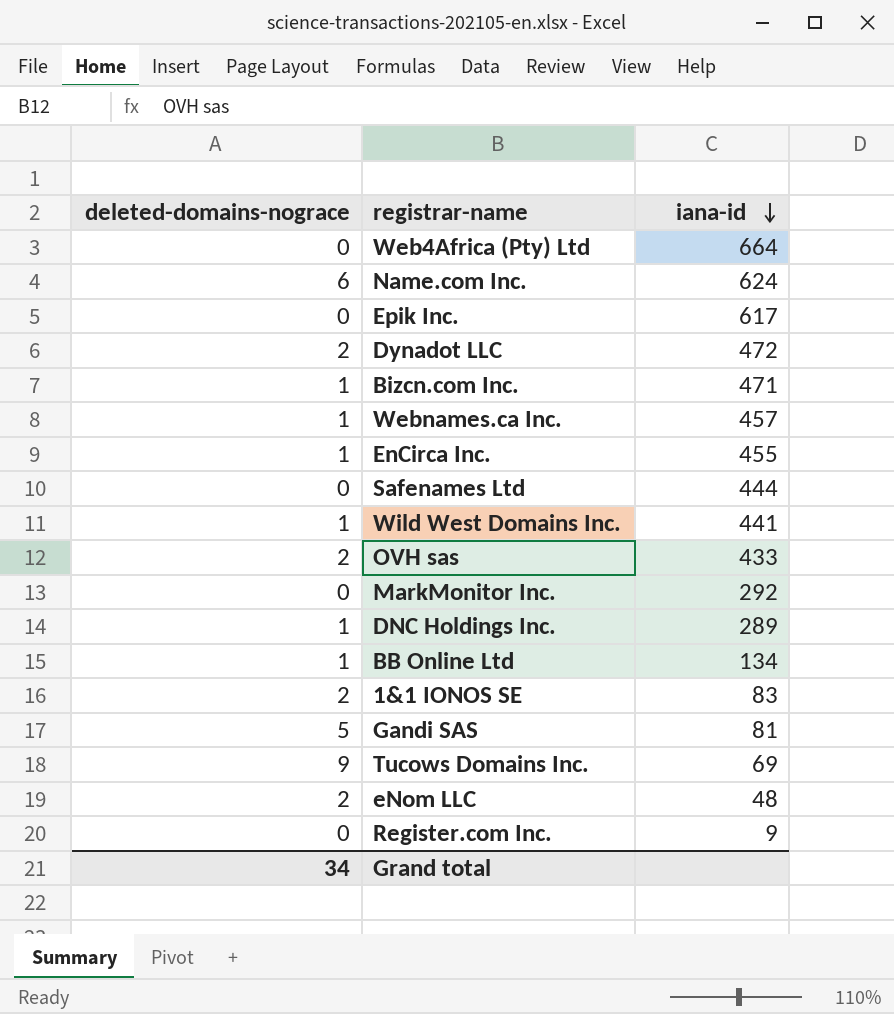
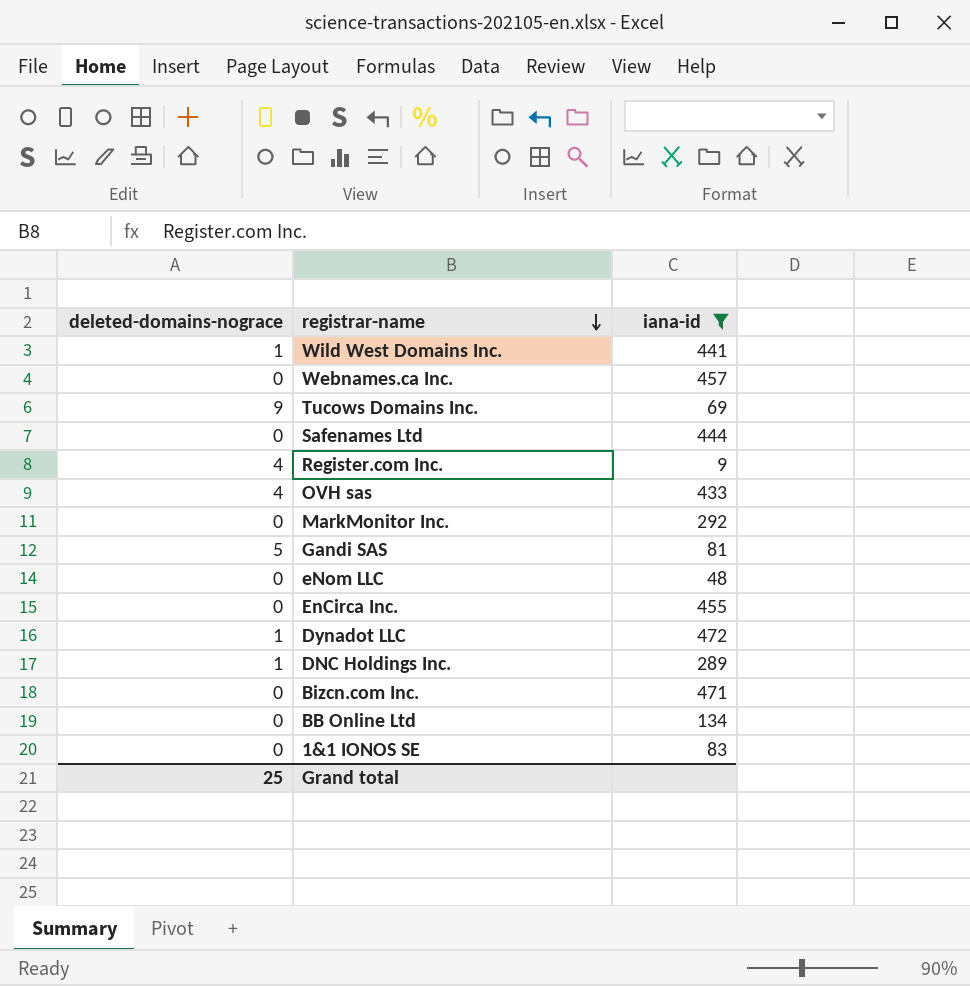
filter: none -> iana-id <= 472
row order: iana-id descending -> registrar-name descending
Webnames.ca Inc. | deleted-domains-nograce: 1 -> 0
Register.com Inc. | deleted-domains-nograce: 0 -> 4
OVH sas | deleted-domains-nograce: 2 -> 4
eNom LLC | deleted-domains-nograce: 2 -> 0
EnCirca Inc. | deleted-domains-nograce: 1 -> 0
Dynadot LLC | deleted-domains-nograce: 2 -> 1
Bizcn.com Inc. | deleted-domains-nograce: 1 -> 0
BB Online Ltd | deleted-domains-nograce: 1 -> 0
1&1 IONOS SE | deleted-domains-nograce: 2 -> 0
Grand total | deleted-domains-nograce: 34 -> 25

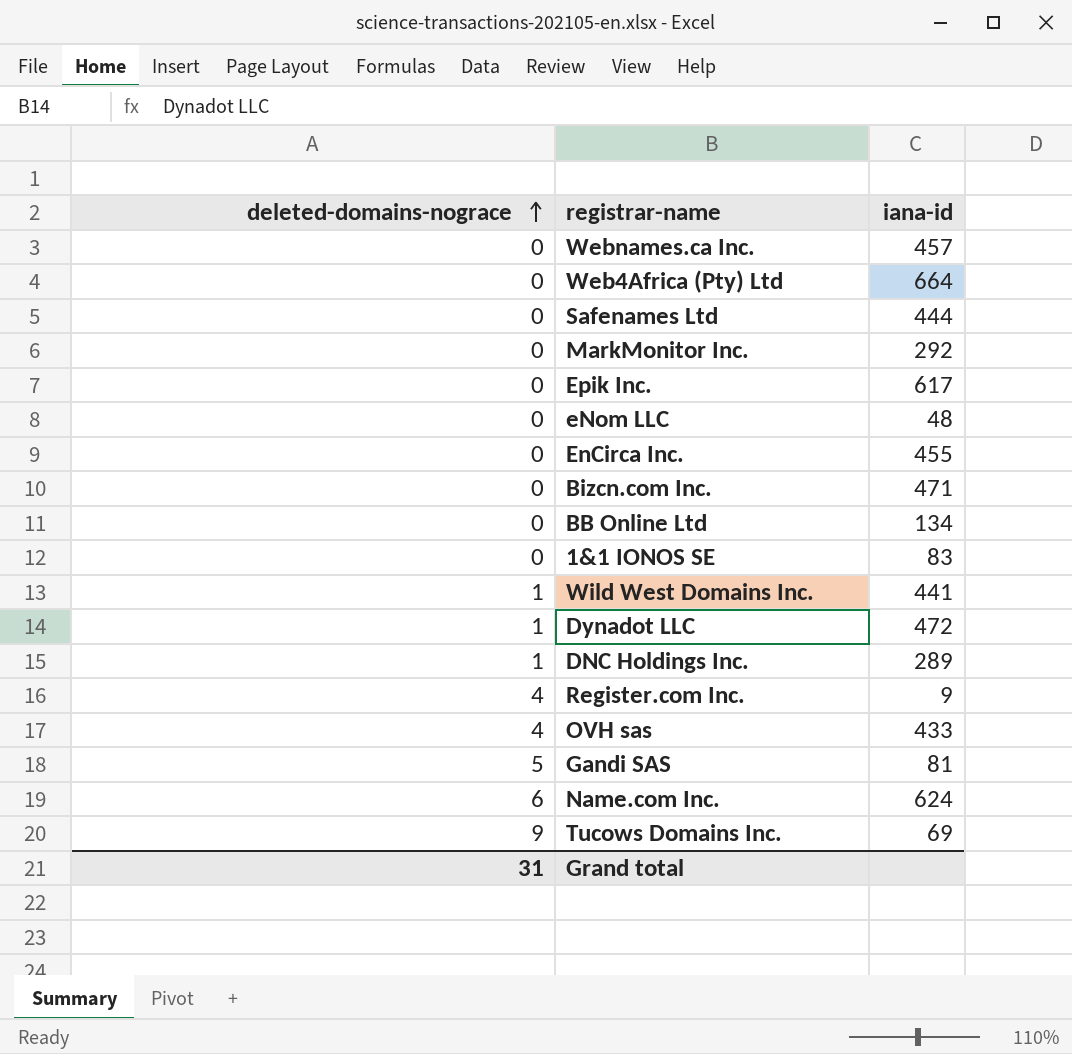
filter: iana-id <= 472 -> none
row order: registrar-name descending -> deleted-domains-nograce ascending
Grand total | deleted-domains-nograce: 25 -> 31

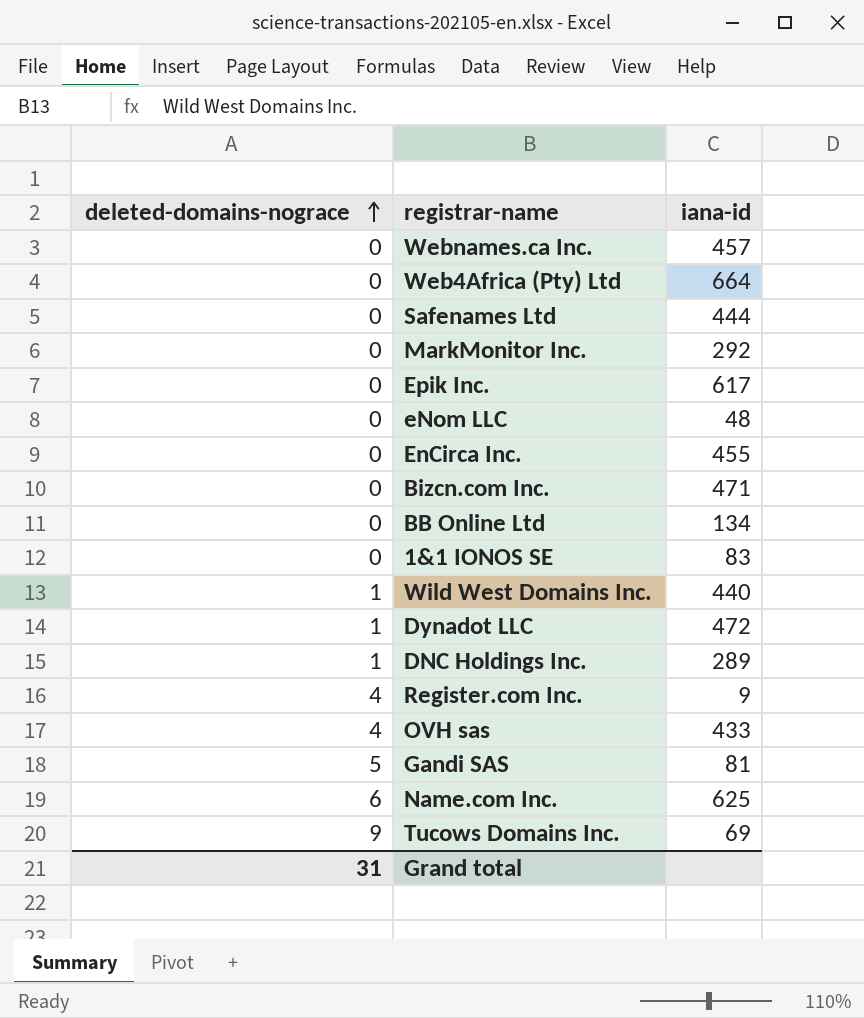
Wild West Domains Inc. | iana-id: 441 -> 440
Name.com Inc. | iana-id: 624 -> 625

